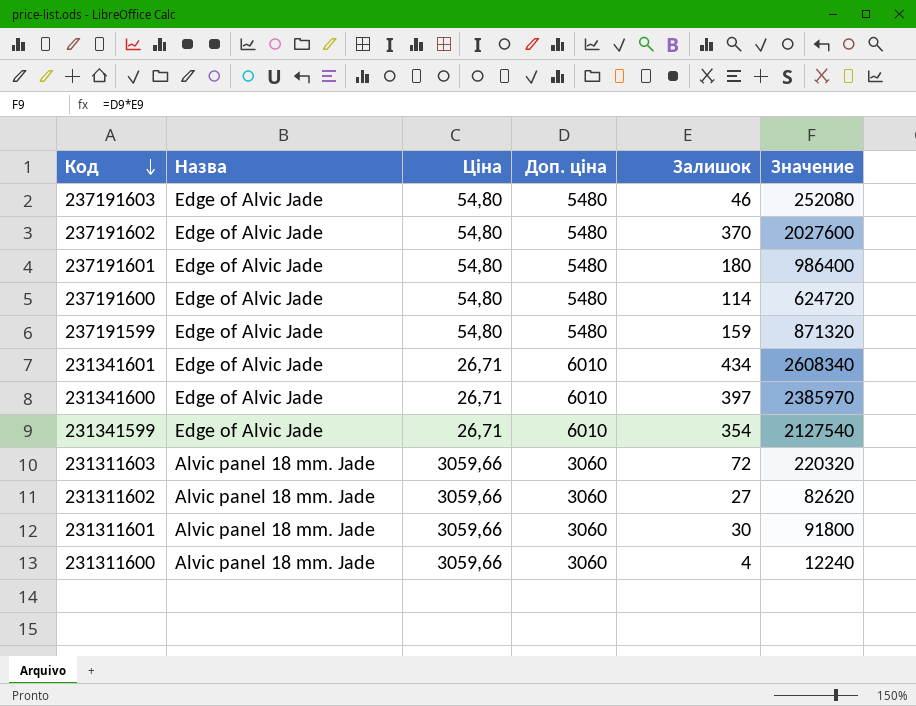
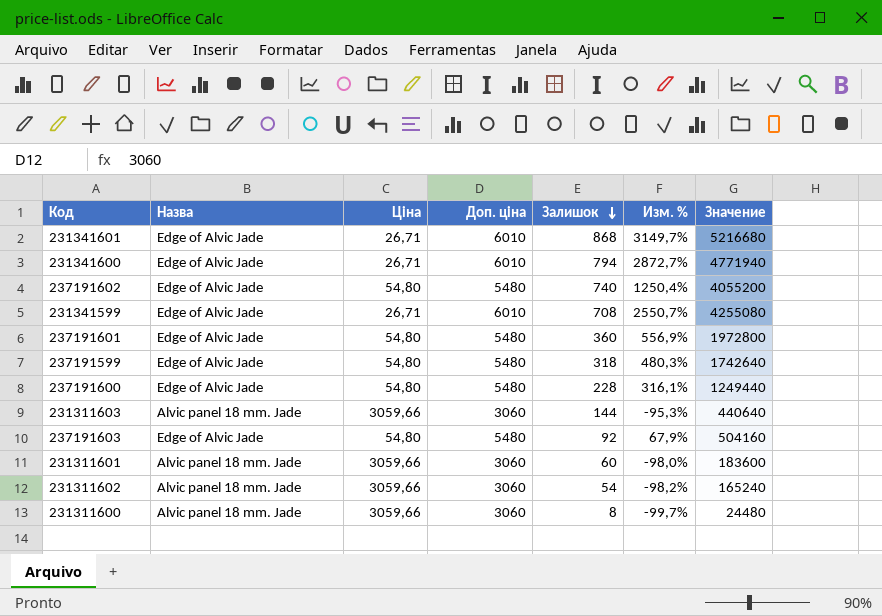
row order: Код descending -> Залишок descending
column Изм. % | formula: none -> ([Залишок] - [Ціна]) / [Ціна]
231341601 | Залишок: 434 -> 868
231341601 | Значение: 2608340 -> 5216680
231341600 | Залишок: 397 -> 794
231341600 | Значение: 2385970 -> 4771940
237191602 | Залишок: 370 -> 740
237191602 | Значение: 2027600 -> 4055200
231341599 | Залишок: 354 -> 708
231341599 | Значение: 2127540 -> 4255080
237191601 | Залишок: 180 -> 360
237191601 | Значение: 986400 -> 1972800
237191599 | Залишок: 159 -> 318
237191599 | Значение: 871320 -> 1742640
237191600 | Залишок: 114 -> 228
237191600 | Значение: 624720 -> 1249440
231311603 | Залишок: 72 -> 144
231311603 | Значение: 220320 -> 440640
237191603 | Залишок: 46 -> 92
237191603 | Значение: 252080 -> 504160
231311601 | Залишок: 30 -> 60
231311601 | Значение: 91800 -> 183600
231311602 | Залишок: 27 -> 54
231311602 | Значение: 82620 -> 165240
231311600 | Залишок: 4 -> 8
231311600 | Значение: 12240 -> 24480

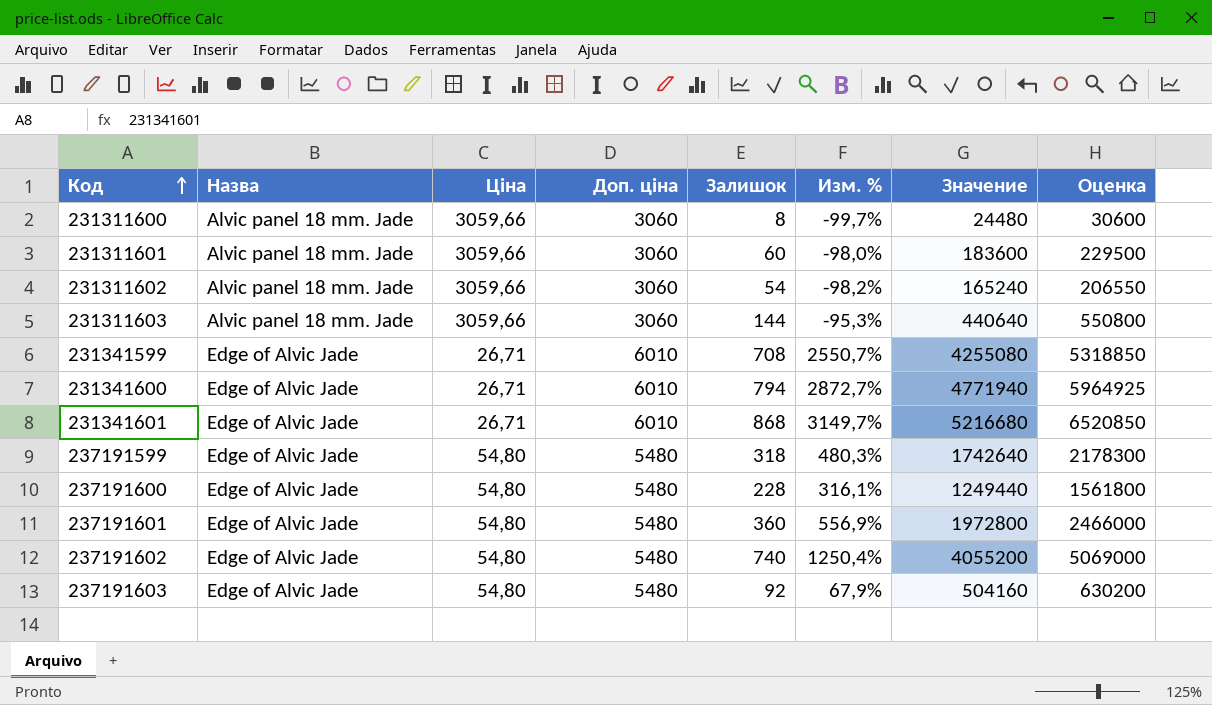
row order: Залишок descending -> Код ascending
column Оценка | formula: none -> [Значение] * 1,25

